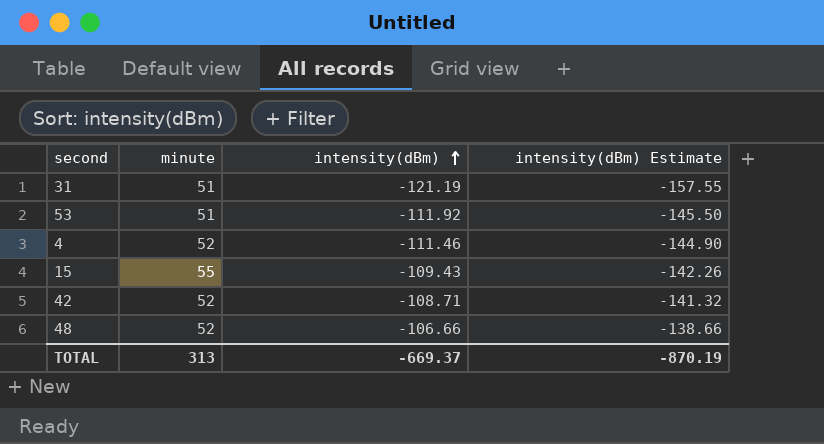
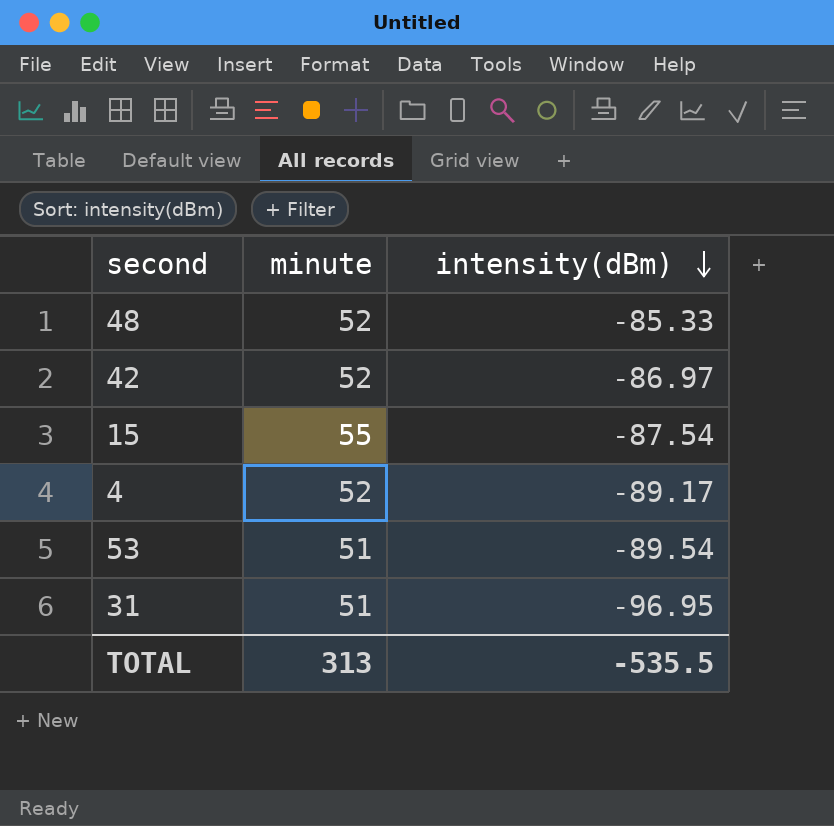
row order: intensity(dBm) ascending -> intensity(dBm) descending
column intensity(dBm) Estimate | formula: [intensity(dBm)] * 1.3 -> none
48 | intensity(dBm): -106.66 -> -85.33
42 | intensity(dBm): -108.71 -> -86.97
15 | intensity(dBm): -109.43 -> -87.54
4 | intensity(dBm): -111.46 -> -89.17
53 | intensity(dBm): -111.92 -> -89.54
31 | intensity(dBm): -121.19 -> -96.95
TOTAL | intensity(dBm): -669.37 -> -535.5

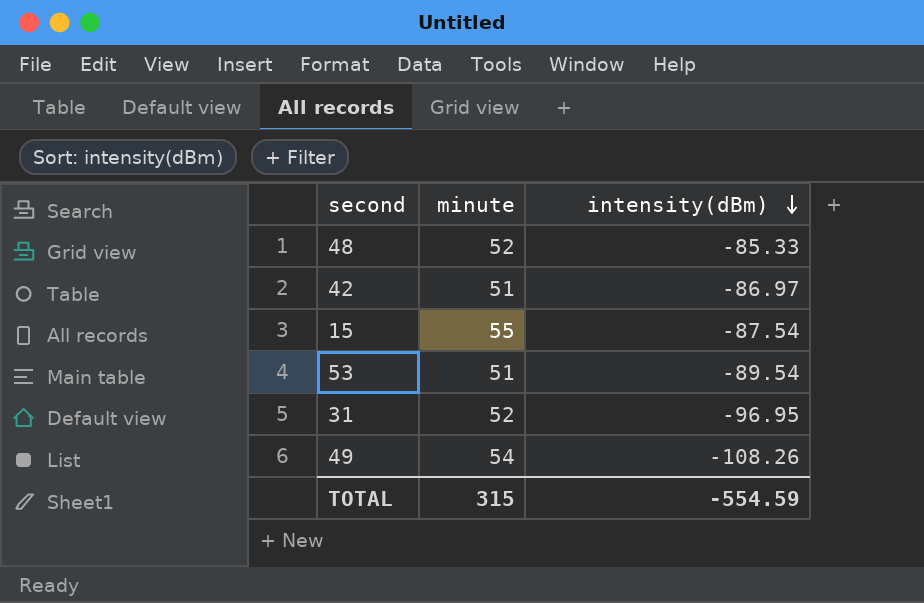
row 4: 52 | -89.17 -> none
42 | minute: 52 -> 51
31 | minute: 51 -> 52
row 49: none -> 54 | -108.26
TOTAL | minute: 313 -> 315
TOTAL | intensity(dBm): -535.5 -> -554.59

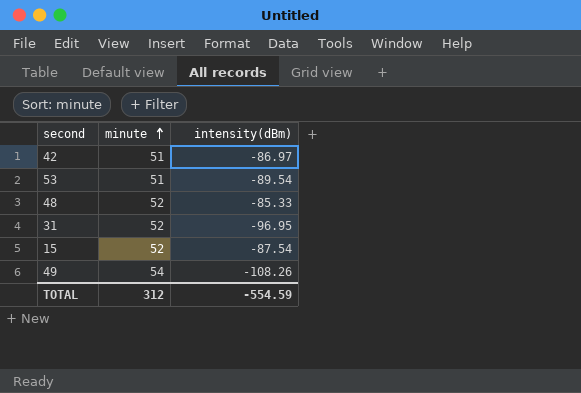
row order: intensity(dBm) descending -> minute ascending
15 | minute: 55 -> 52
TOTAL | minute: 315 -> 312

